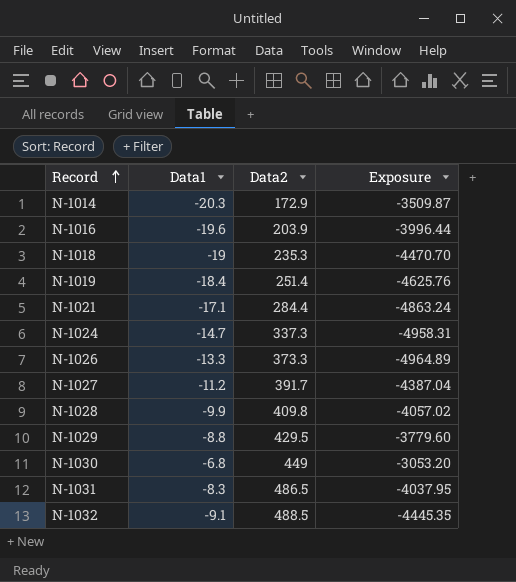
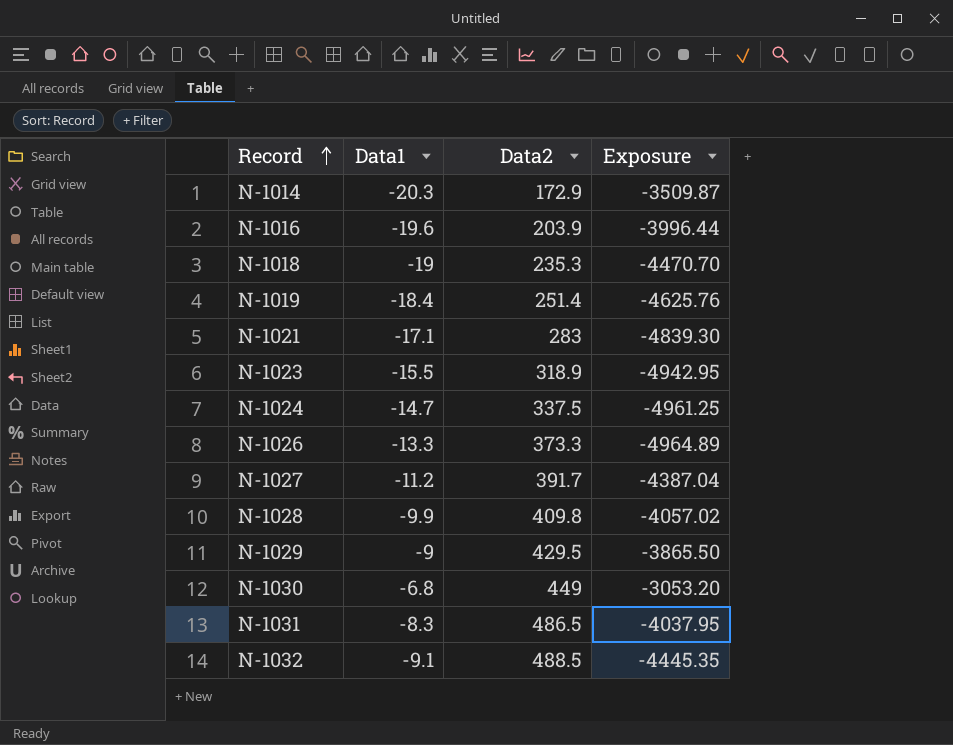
N-1021 | Data2: 284.4 -> 283
N-1021 | Exposure: -4863.24 -> -4839.30
row N-1023: none -> -15.5 | 318.9 | -4942.95
N-1024 | Data2: 337.3 -> 337.5
N-1024 | Exposure: -4958.31 -> -4961.25
N-1029 | Data1: -8.8 -> -9
N-1029 | Exposure: -3779.60 -> -3865.50

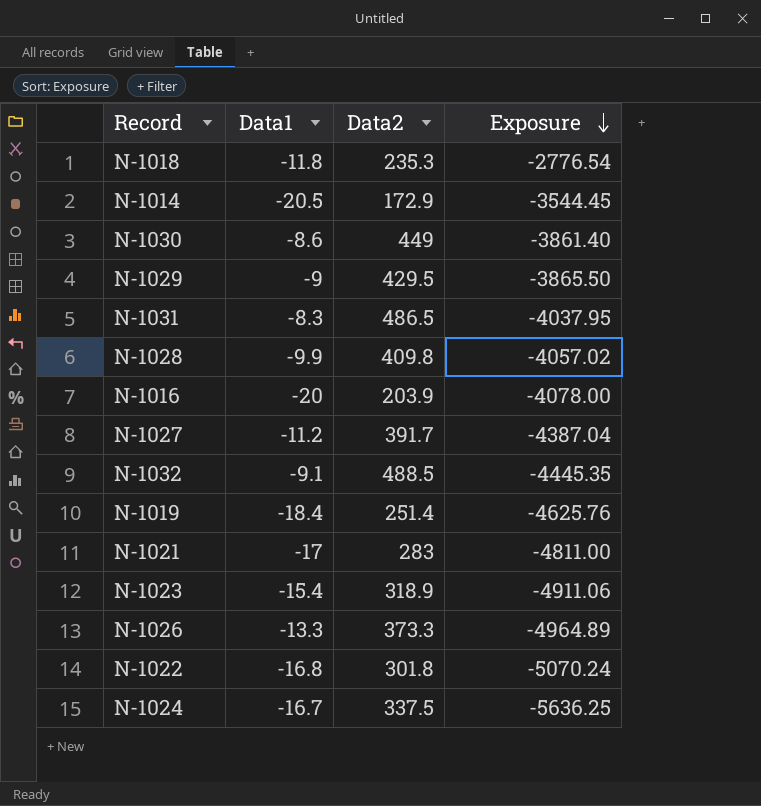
row order: Record ascending -> Exposure descending
N-1018 | Data1: -19 -> -11.8
N-1018 | Exposure: -4470.70 -> -2776.54
N-1014 | Data1: -20.3 -> -20.5
N-1014 | Exposure: -3509.87 -> -3544.45
N-1030 | Data1: -6.8 -> -8.6
N-1030 | Exposure: -3053.20 -> -3861.40
N-1016 | Data1: -19.6 -> -20
N-1016 | Exposure: -3996.44 -> -4078.00
N-1021 | Data1: -17.1 -> -17
N-1021 | Exposure: -4839.30 -> -4811.00
N-1023 | Data1: -15.5 -> -15.4
N-1023 | Exposure: -4942.95 -> -4911.06
row N-1022: none -> -16.8 | 301.8 | -5070.24
N-1024 | Data1: -14.7 -> -16.7
N-1024 | Exposure: -4961.25 -> -5636.25

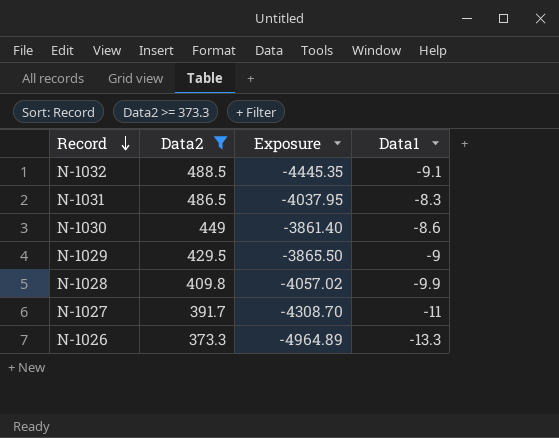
filter: none -> Data2 >= 373.3
row order: Exposure descending -> Record descending
column Data1 | position: 2 -> 4
N-1027 | Exposure: -4387.04 -> -4308.70
N-1027 | Data1: -11.2 -> -11

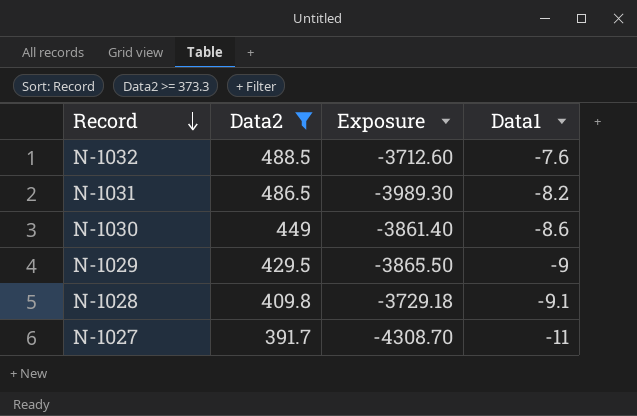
row N-1026: 373.3 | -4964.89 | -13.3 -> none
N-1032 | Exposure: -4445.35 -> -3712.60
N-1032 | Data1: -9.1 -> -7.6
N-1031 | Exposure: -4037.95 -> -3989.30
N-1031 | Data1: -8.3 -> -8.2
N-1028 | Exposure: -4057.02 -> -3729.18
N-1028 | Data1: -9.9 -> -9.1

